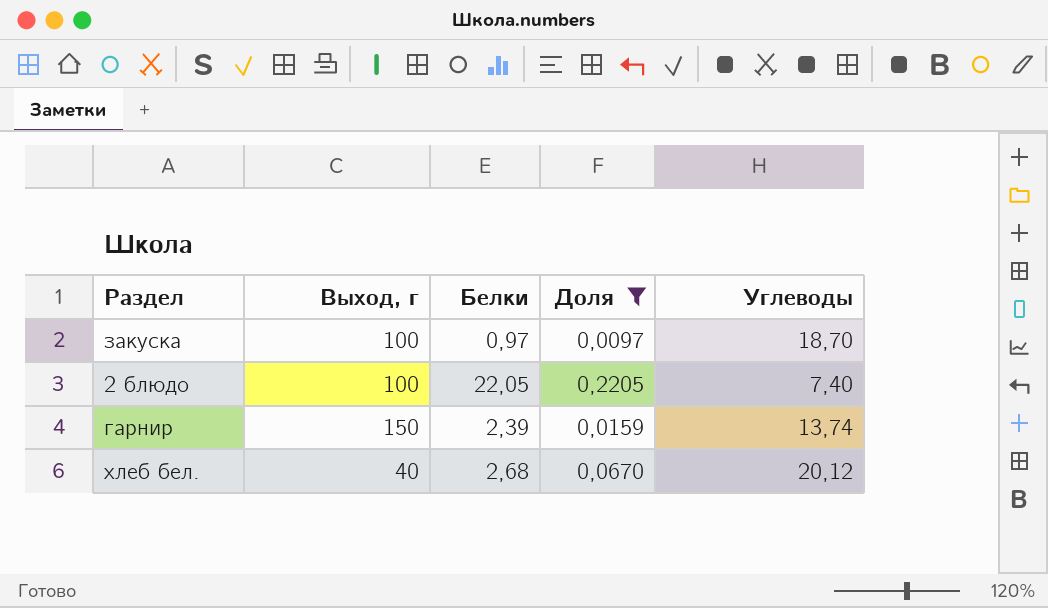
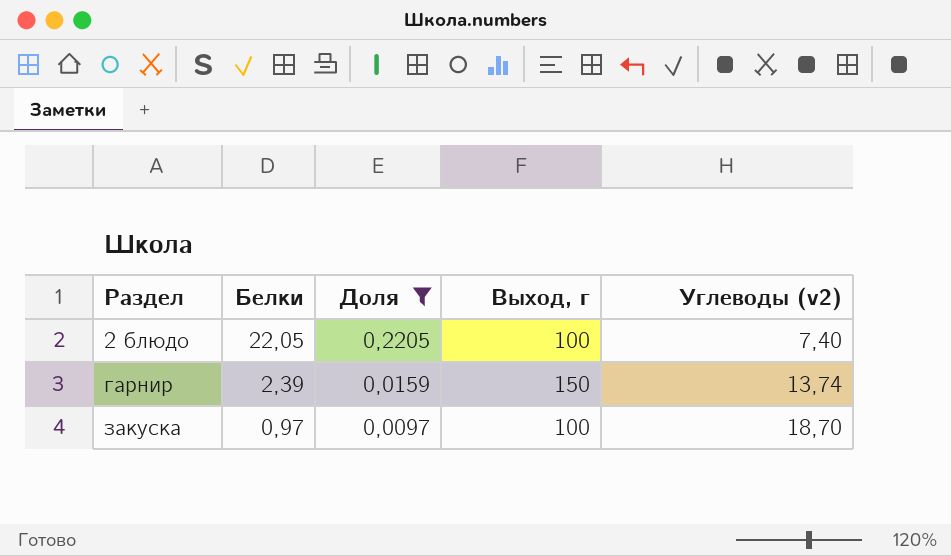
row order: none -> Раздел ascending
column Выход, г | position: 2 -> 4
column name: Углеводы -> Углеводы (v2)
row хлеб бел.: 40 | 2,68 | 0,0670 | 20,12 -> none

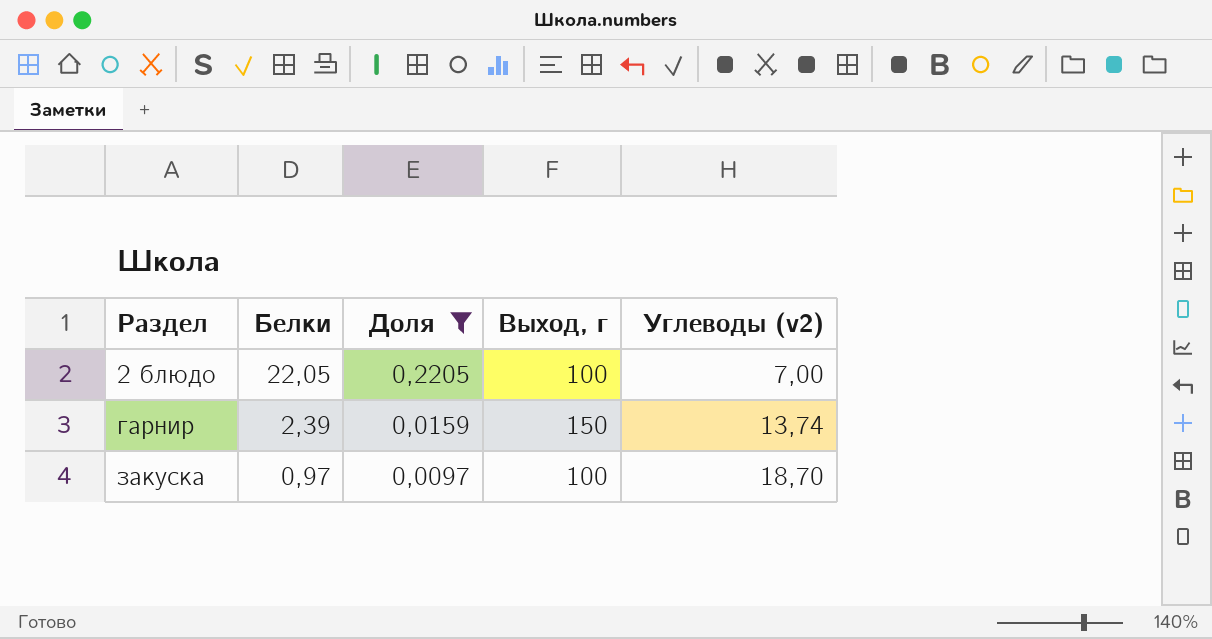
2 блюдо | Углеводы (v2): 7,40 -> 7,00

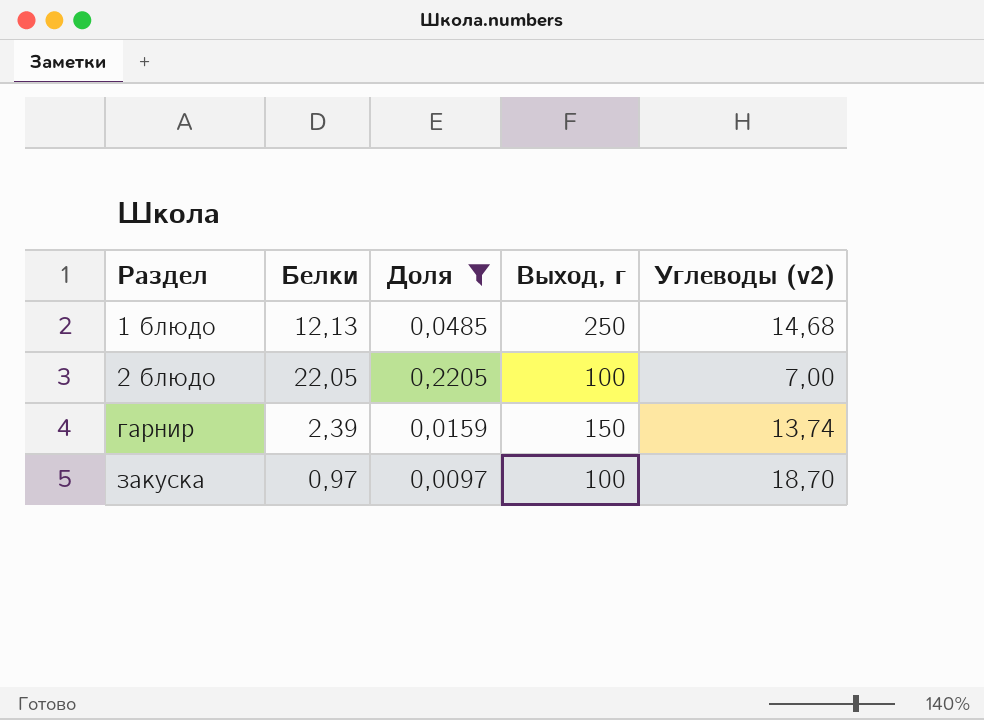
row 1 блюдо: none -> 12,13 | 0,0485 | 250 | 14,68

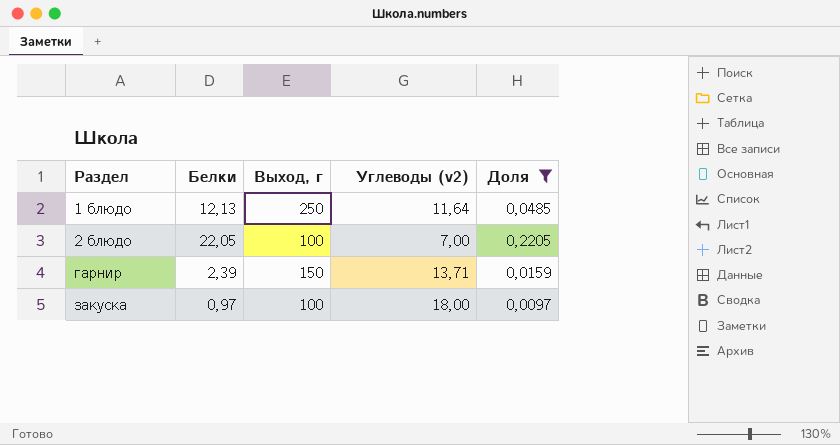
column Доля | position: 3 -> 5
1 блюдо | Углеводы (v2): 14,68 -> 11,64
гарнир | Углеводы (v2): 13,74 -> 13,71
закуска | Углеводы (v2): 18,70 -> 18,00

